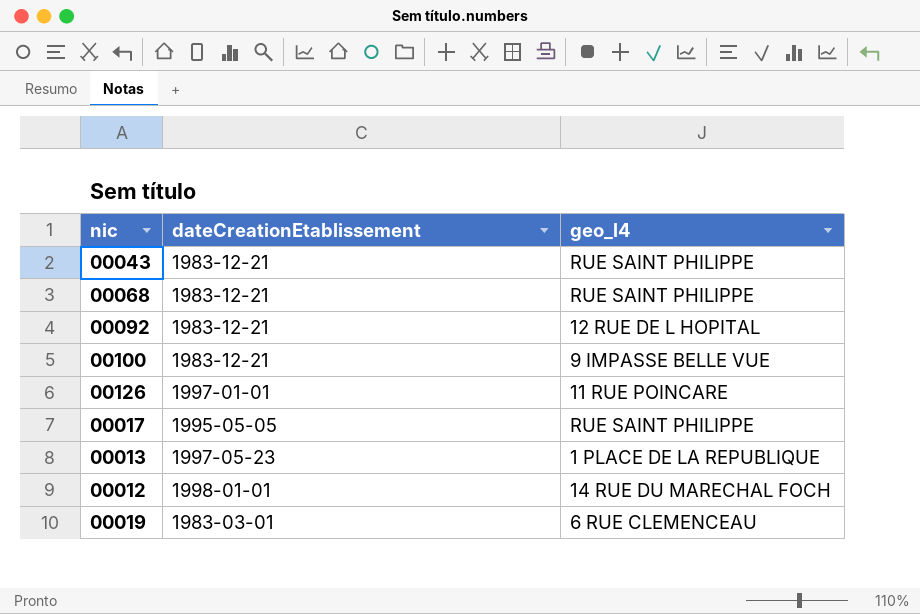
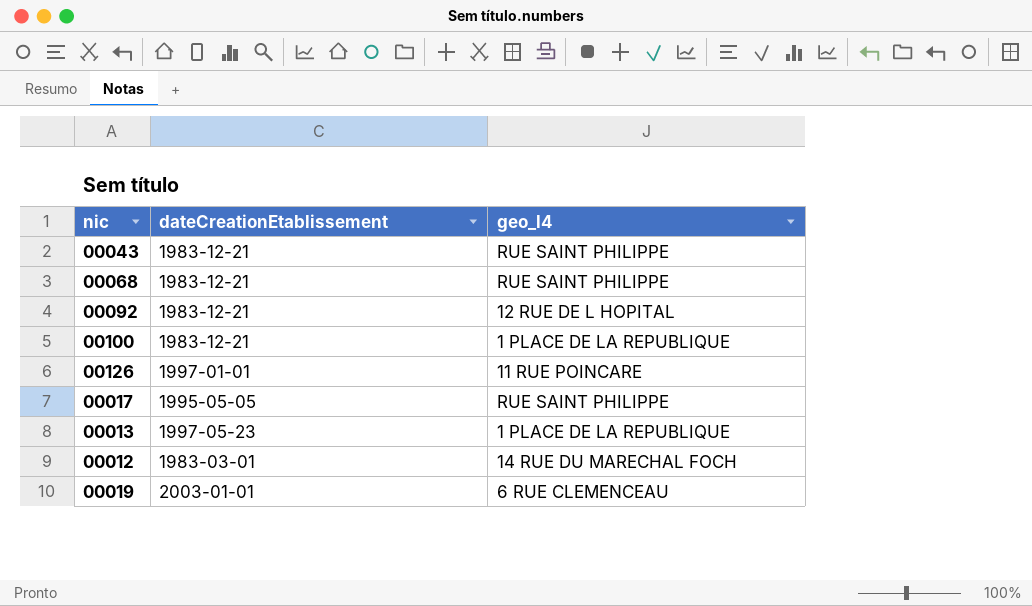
00100 | geo_l4: 9 IMPASSE BELLE VUE -> 1 PLACE DE LA REPUBLIQUE
00012 | dateCreationEtablissement: 1998-01-01 -> 1983-03-01
00019 | dateCreationEtablissement: 1983-03-01 -> 2003-01-01

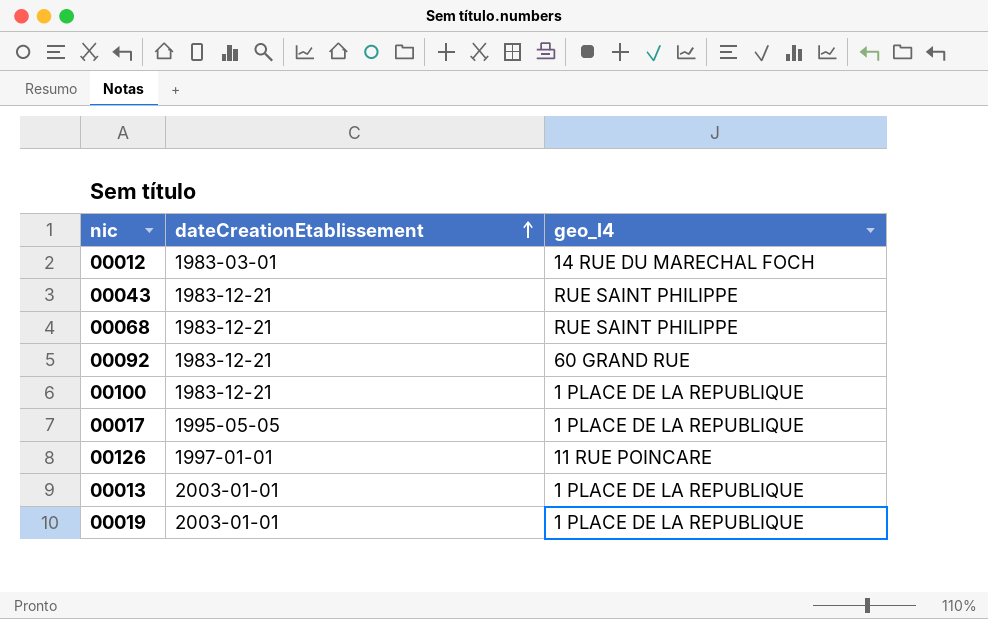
row order: none -> dateCreationEtablissement ascending
00092 | geo_l4: 12 RUE DE L HOPITAL -> 60 GRAND RUE
00017 | geo_l4: RUE SAINT PHILIPPE -> 1 PLACE DE LA REPUBLIQUE
00013 | dateCreationEtablissement: 1997-05-23 -> 2003-01-01
00019 | geo_l4: 6 RUE CLEMENCEAU -> 1 PLACE DE LA REPUBLIQUE

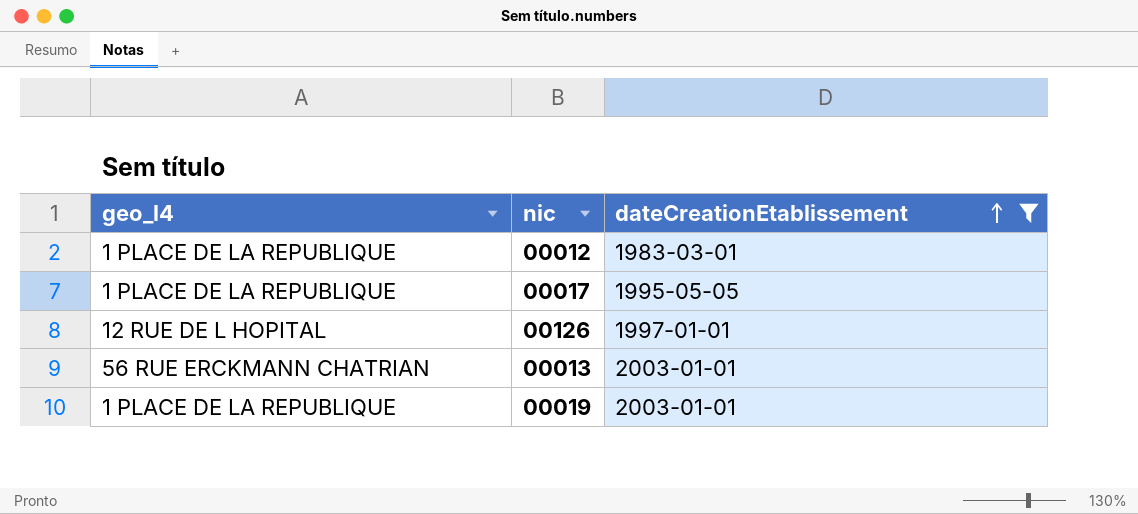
filter: none -> dateCreationEtablissement != 1983-12-21
column geo_l4 | position: 3 -> 1
00012 | geo_l4: 14 RUE DU MARECHAL FOCH -> 1 PLACE DE LA REPUBLIQUE
00126 | geo_l4: 11 RUE POINCARE -> 12 RUE DE L HOPITAL
00013 | geo_l4: 1 PLACE DE LA REPUBLIQUE -> 56 RUE ERCKMANN CHATRIAN

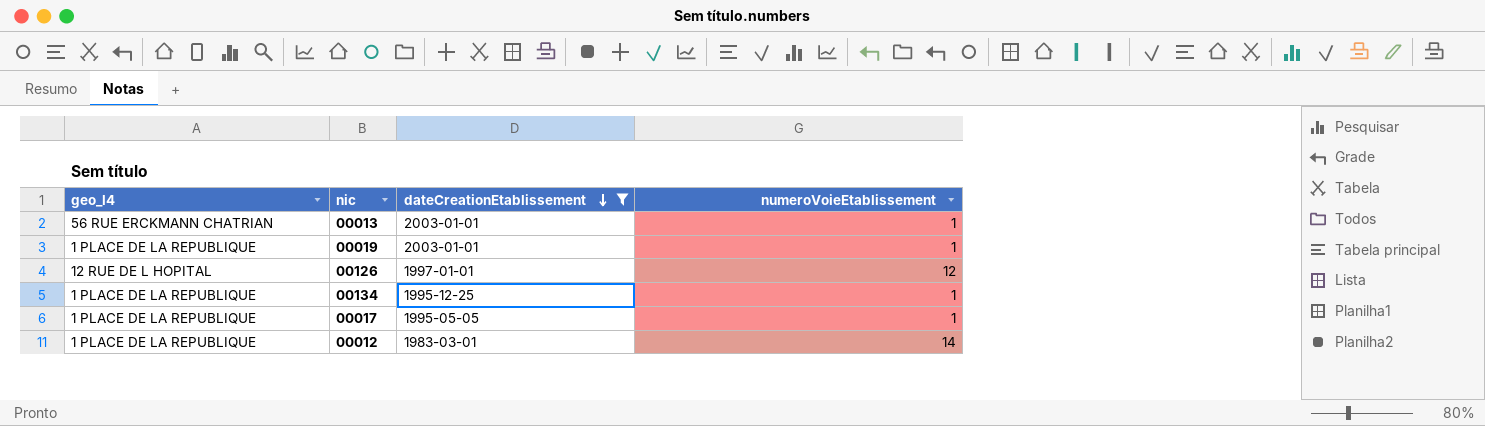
row order: dateCreationEtablissement ascending -> dateCreationEtablissement descending
column numeroVoieEtablissement | position: none -> 4
row 00134: none -> 1 PLACE DE LA REPUBLIQUE | 1995-12-25 | 1

